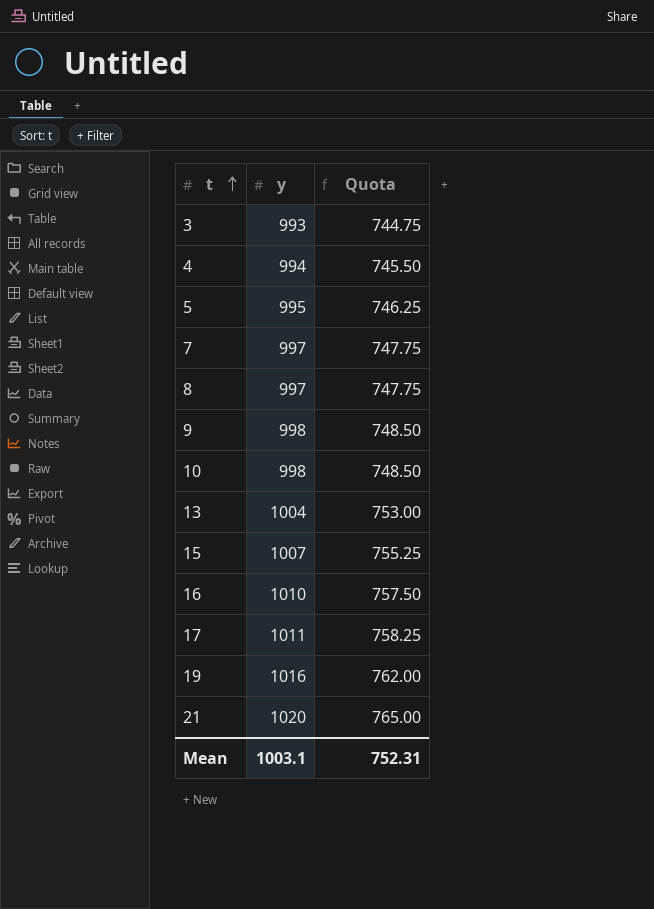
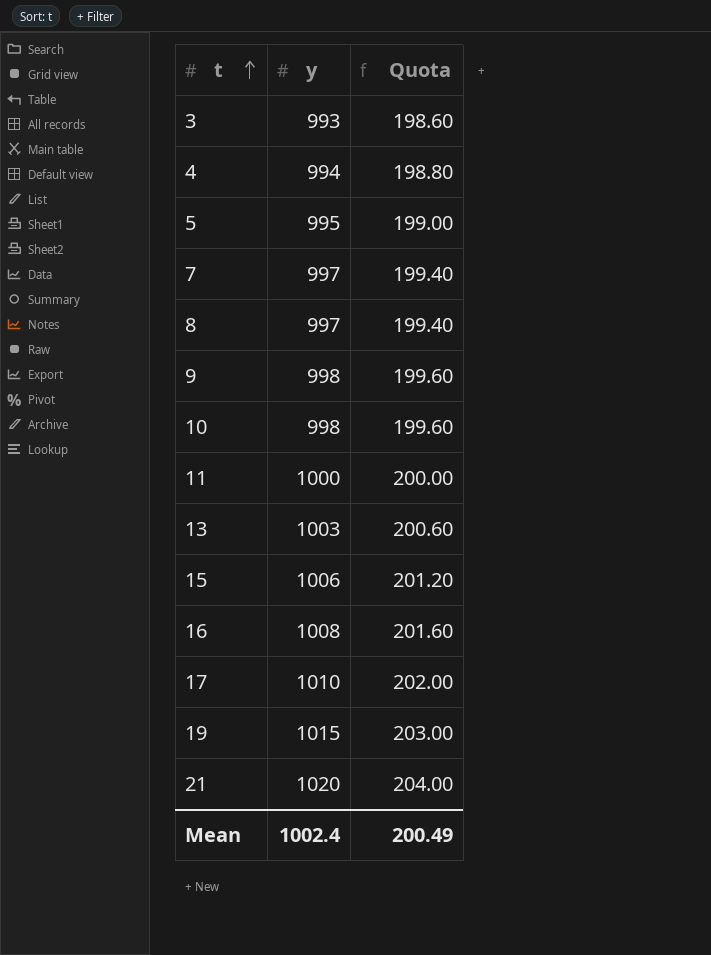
column Quota | formula: [y] * 0.75 -> [y] * 0.2
row 11: none -> 1000 | 200.00
13 | y: 1004 -> 1003
15 | y: 1007 -> 1006
16 | y: 1010 -> 1008
17 | y: 1011 -> 1010
19 | y: 1016 -> 1015
Mean | y: 1003.1 -> 1002.4
Mean | Quota: 752.31 -> 200.49

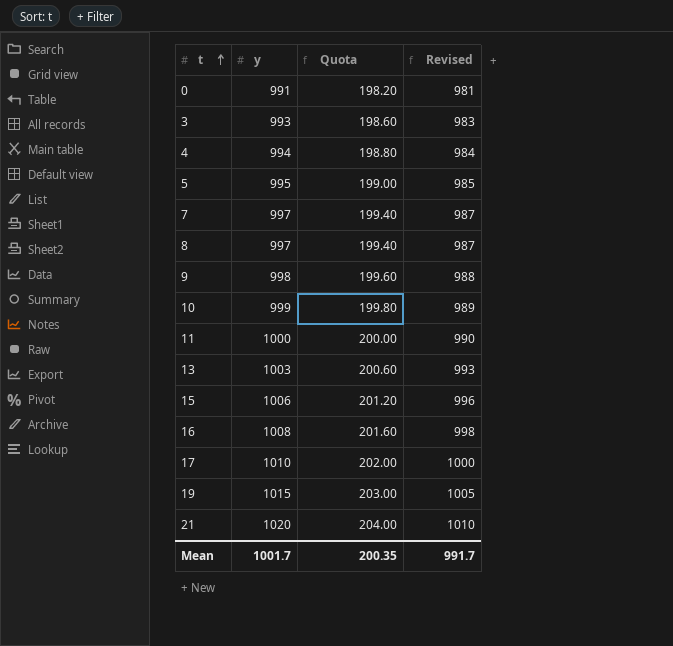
column Revised | formula: none -> [y] - 10
row 0: none -> 991 | 198.20 | 981
10 | y: 998 -> 999
10 | Quota: 199.60 -> 199.80
Mean | y: 1002.4 -> 1001.7
Mean | Quota: 200.49 -> 200.35

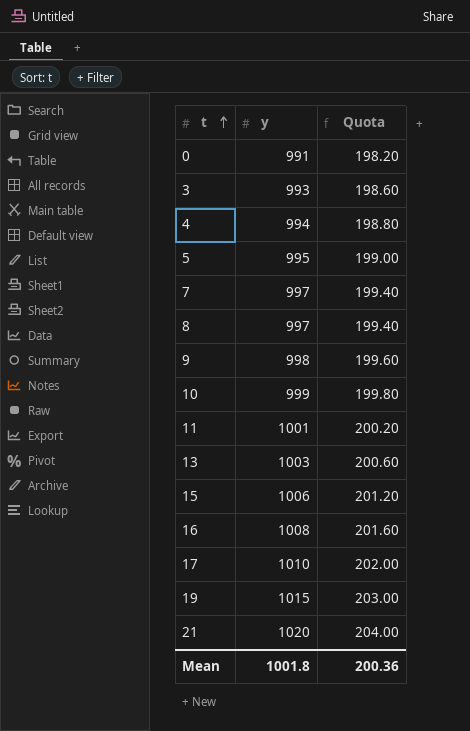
column Revised | formula: [y] - 10 -> none
11 | y: 1000 -> 1001
11 | Quota: 200.00 -> 200.20
Mean | y: 1001.7 -> 1001.8
Mean | Quota: 200.35 -> 200.36

